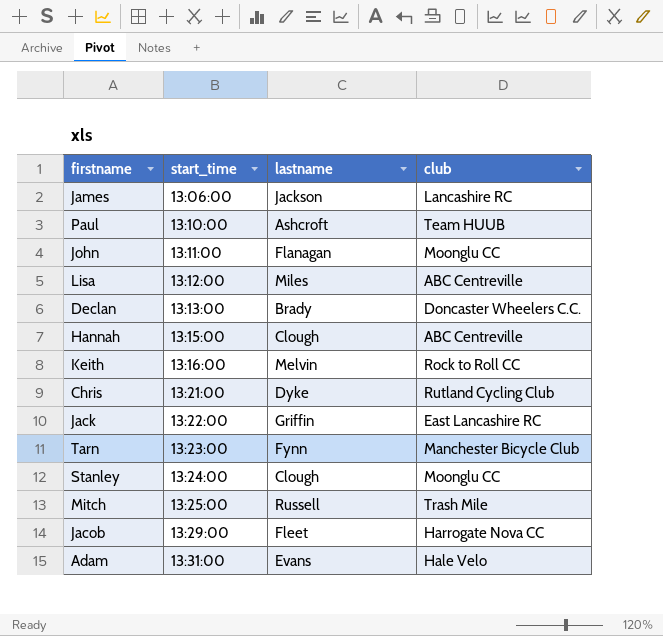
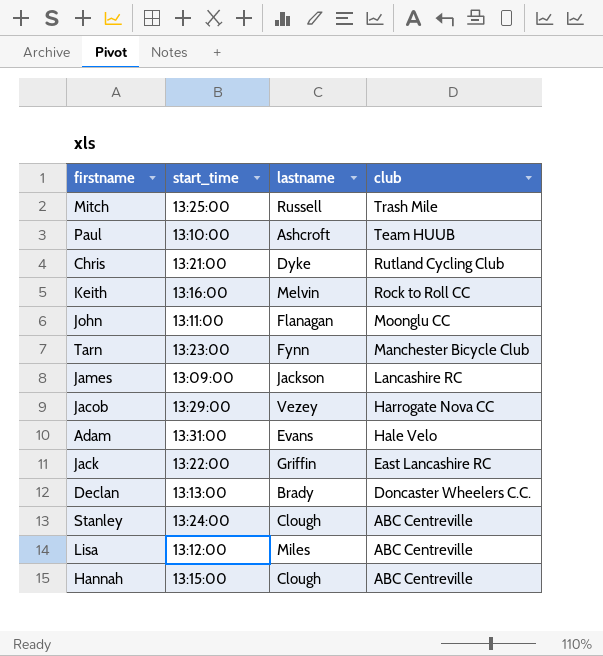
row order: start_time ascending -> club descending
James | start_time: 13:06:00 -> 13:09:00
Jacob | lastname: Fleet -> Vezey
Stanley | club: Moonglu CC -> ABC Centreville

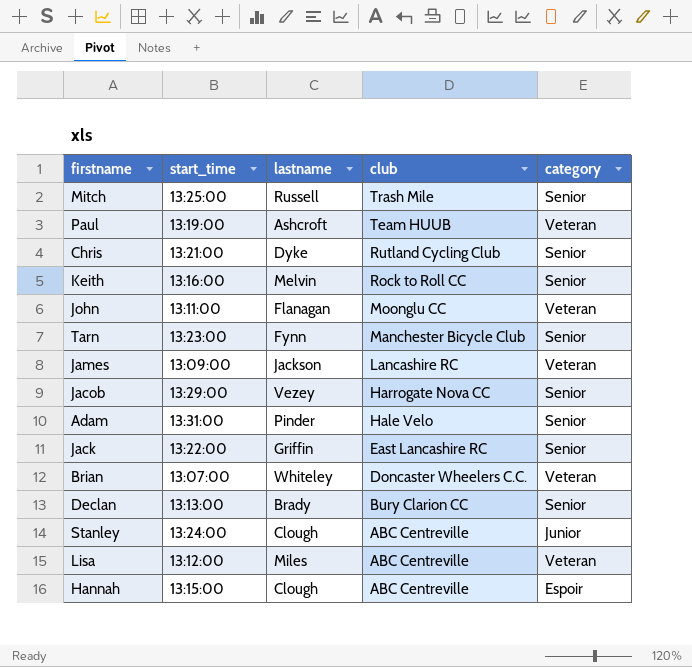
column category | position: none -> 5
Paul | start_time: 13:10:00 -> 13:19:00
Adam | lastname: Evans -> Pinder
row Brian: none -> 13:07:00 | Whiteley | Doncaster Wheelers C.C. | Veteran
Declan | club: Doncaster Wheelers C.C. -> Bury Clarion CC

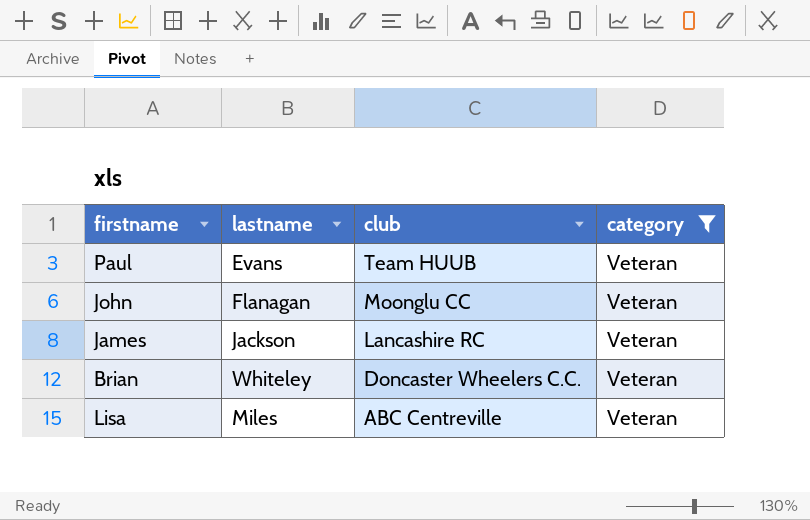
filter: none -> category = Veteran
column start_time | position: 2 -> none
Paul | lastname: Ashcroft -> Evans

